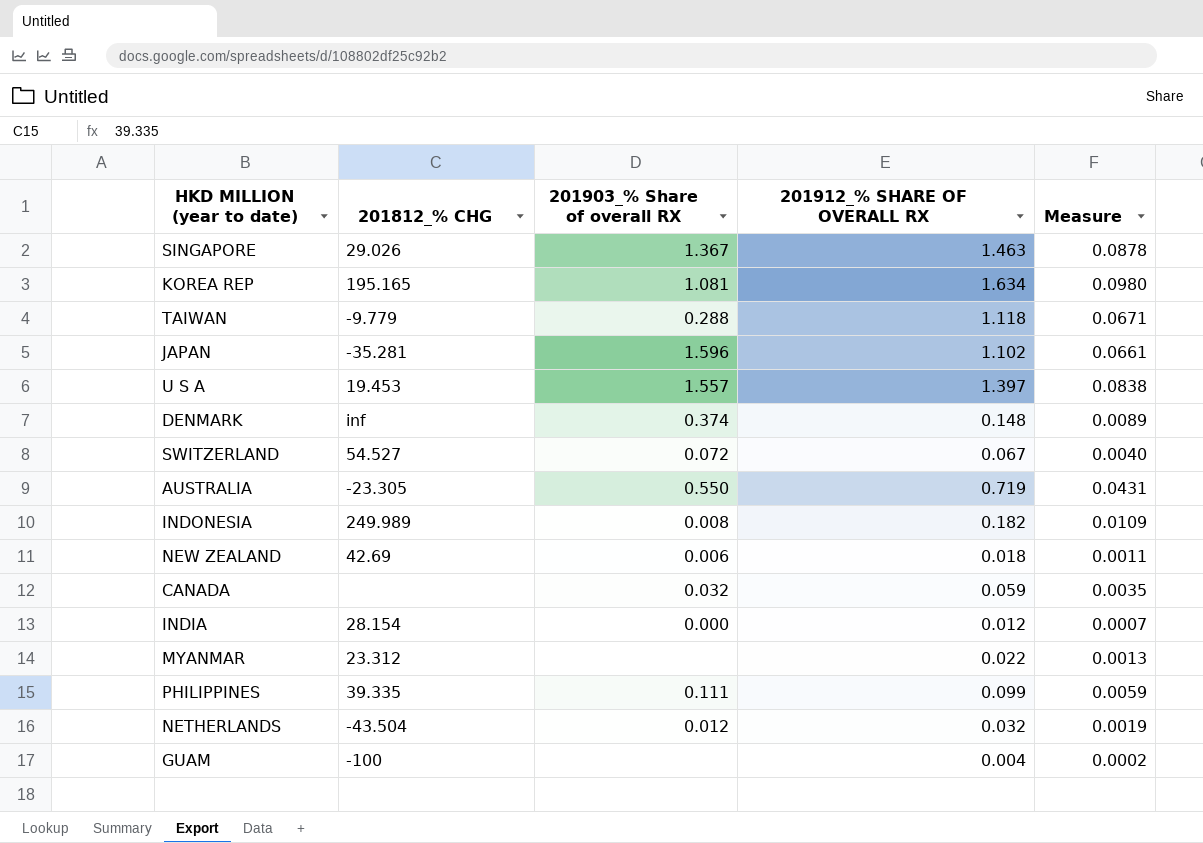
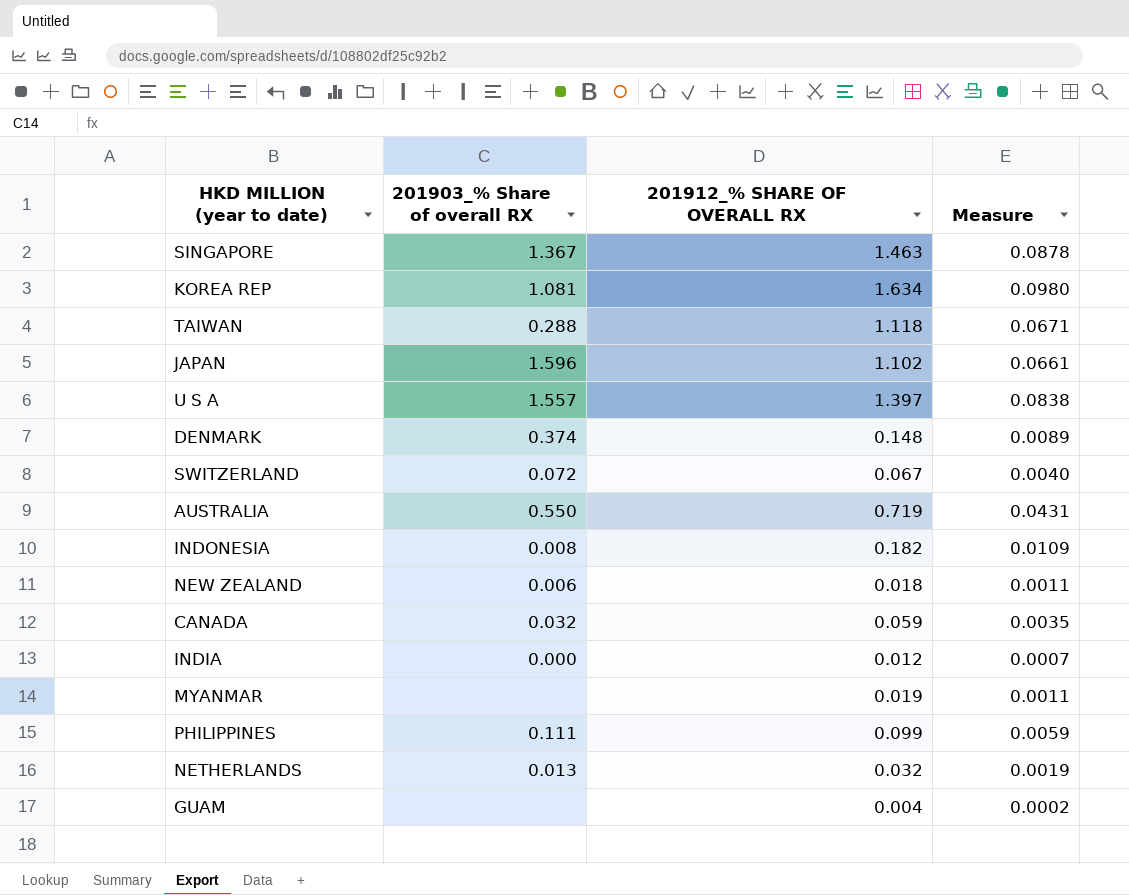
column 201812_% CHG | position: 2 -> none
MYANMAR | 201912_% SHARE OF OVERALL RX: 0.022 -> 0.019
MYANMAR | Measure: 0.0013 -> 0.0011
NETHERLANDS | 201903_% Share of overall RX: 0.012 -> 0.013

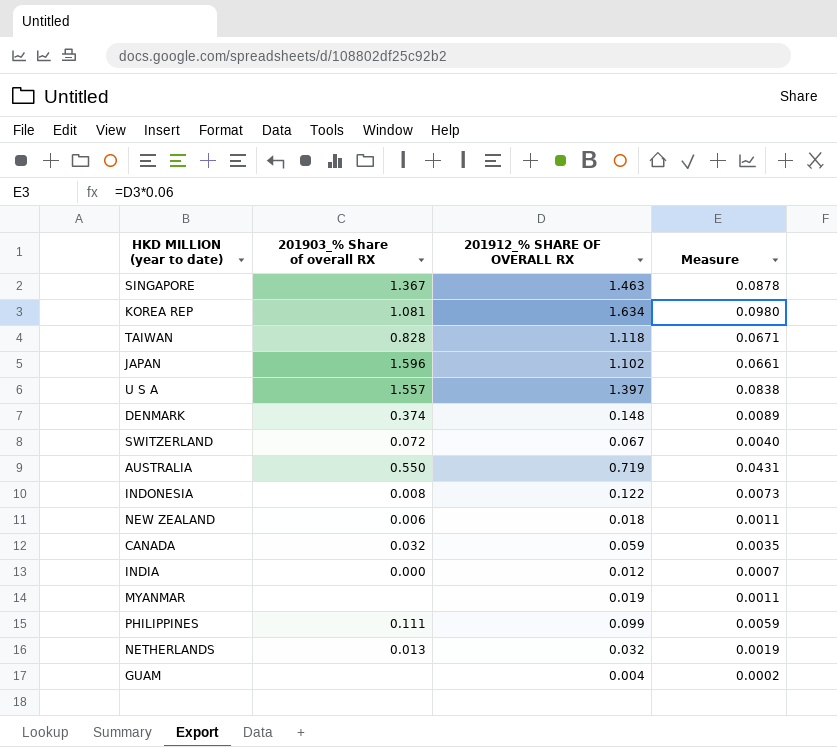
TAIWAN | 201903_% Share of overall RX: 0.288 -> 0.828
INDONESIA | 201912_% SHARE OF OVERALL RX: 0.182 -> 0.122
INDONESIA | Measure: 0.0109 -> 0.0073

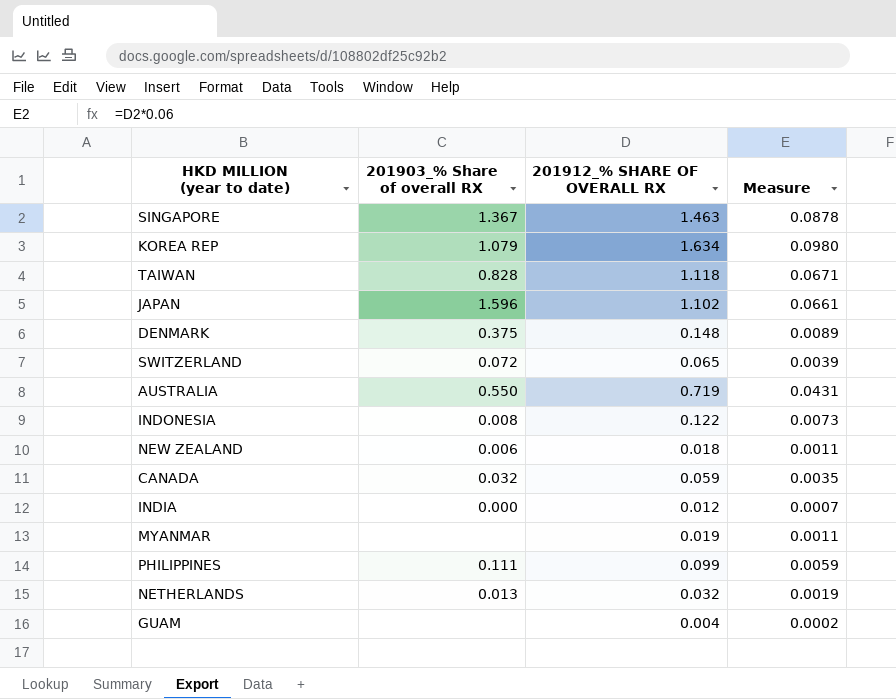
row U S A: 1.557 | 1.397 | 0.0838 -> none
KOREA REP | 201903_% Share of overall RX: 1.081 -> 1.079
DENMARK | 201903_% Share of overall RX: 0.374 -> 0.375
SWITZERLAND | 201912_% SHARE OF OVERALL RX: 0.067 -> 0.065
SWITZERLAND | Measure: 0.0040 -> 0.0039

